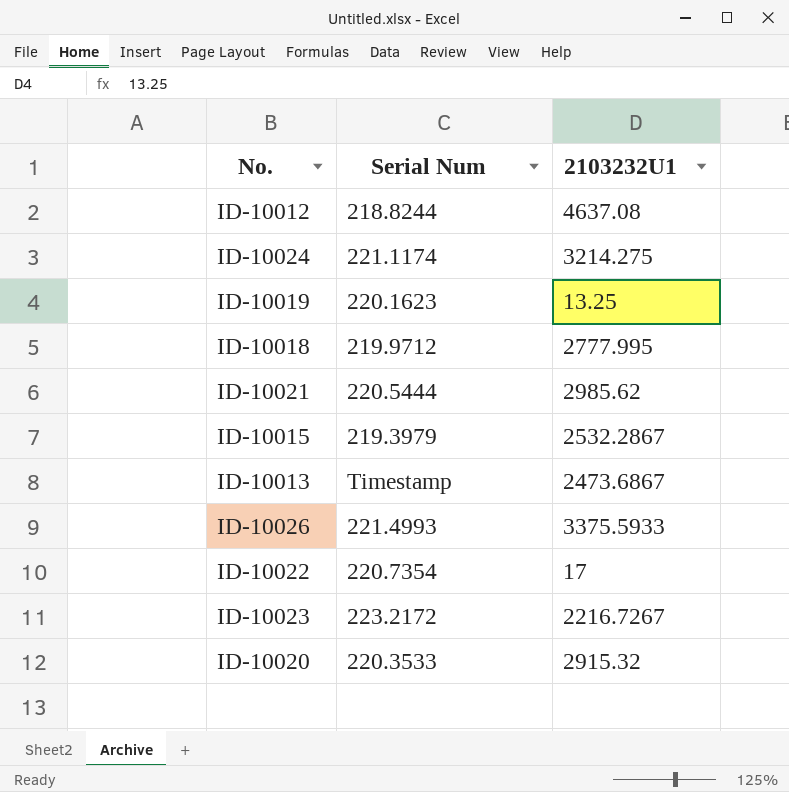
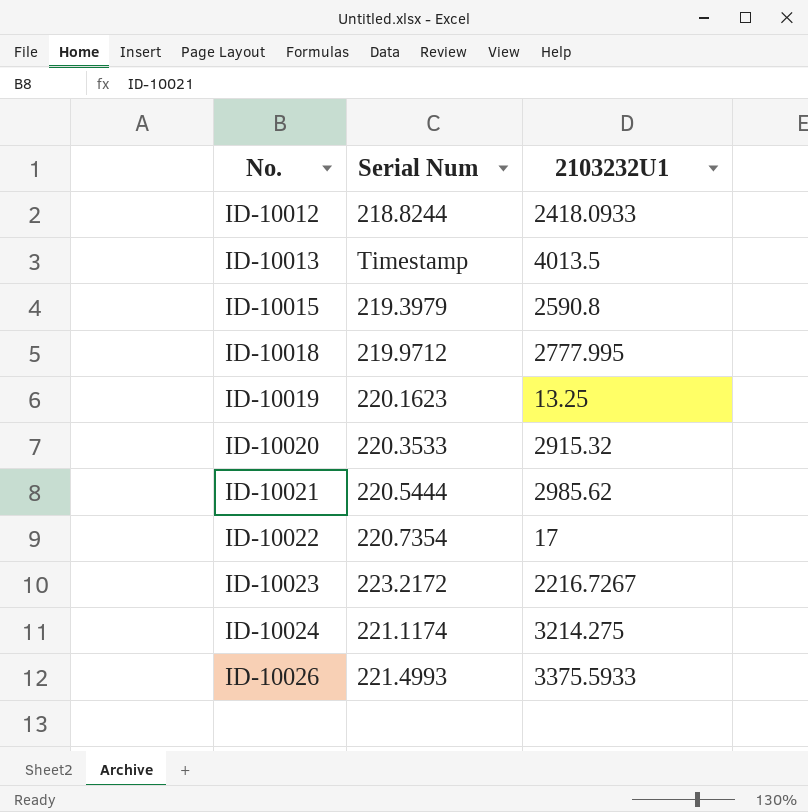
row order: none -> No. ascending
ID-10012 | 2103232U1: 4637.08 -> 2418.0933
ID-10013 | 2103232U1: 2473.6867 -> 4013.5
ID-10015 | 2103232U1: 2532.2867 -> 2590.8

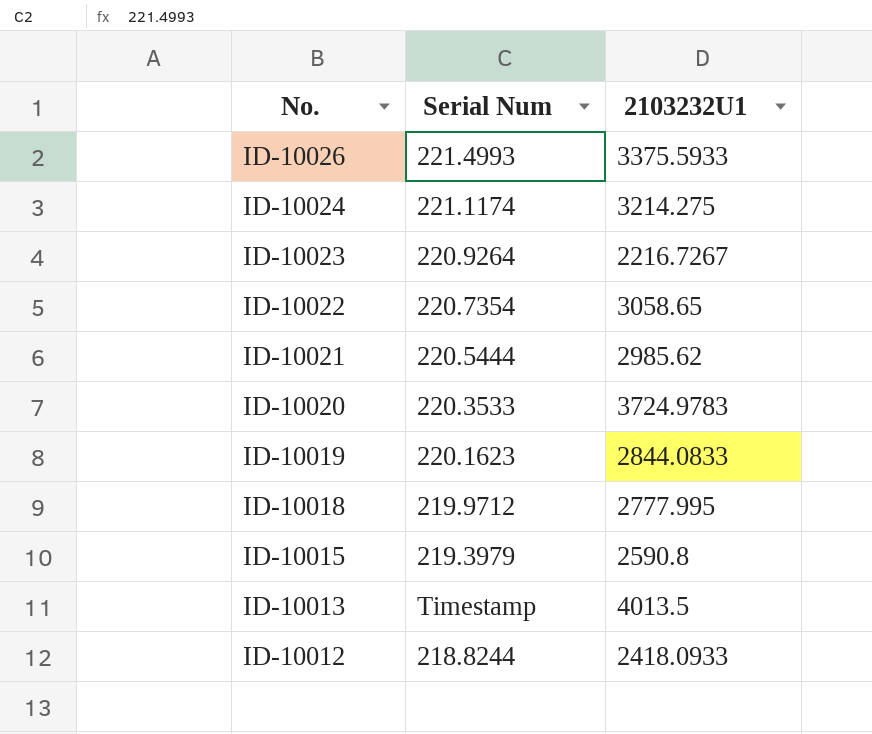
row order: No. ascending -> No. descending
ID-10023 | Serial Num: 223.2172 -> 220.9264
ID-10022 | 2103232U1: 17 -> 3058.65
ID-10020 | 2103232U1: 2915.32 -> 3724.9783
ID-10019 | 2103232U1: 13.25 -> 2844.0833

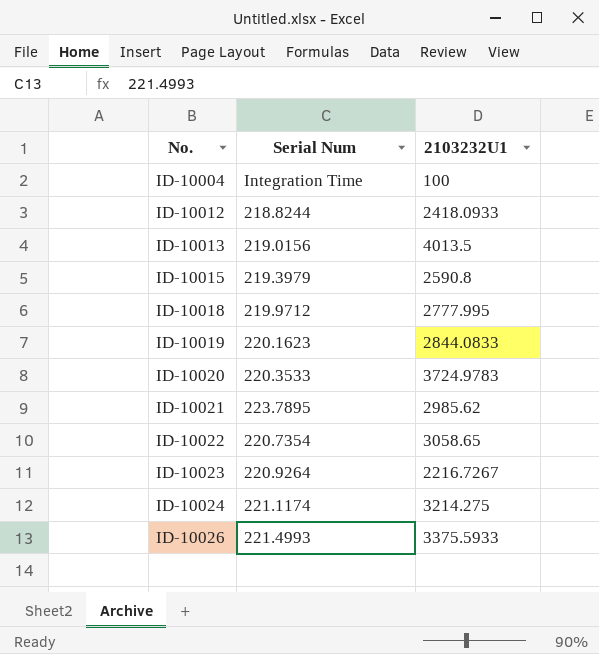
row order: No. descending -> No. ascending
row ID-10004: none -> Integration Time | 100
ID-10013 | Serial Num: Timestamp -> 219.0156
ID-10021 | Serial Num: 220.5444 -> 223.7895

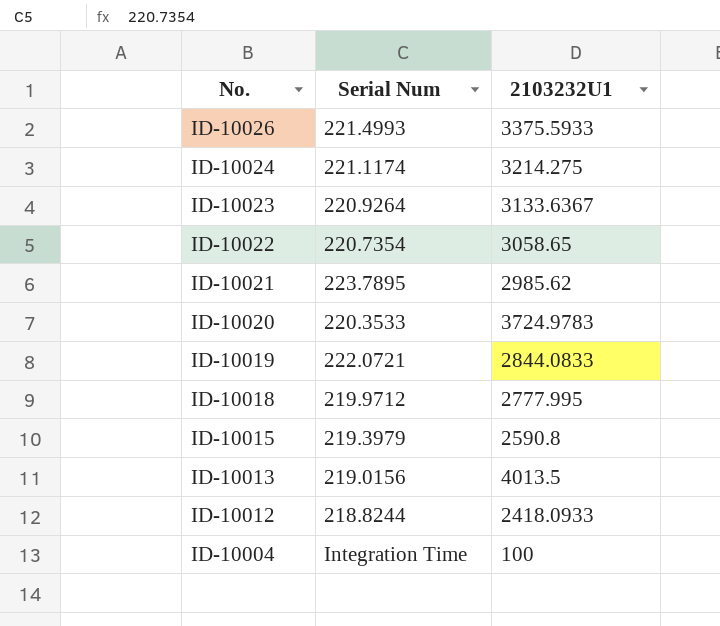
row order: No. ascending -> No. descending
ID-10023 | 2103232U1: 2216.7267 -> 3133.6367
ID-10019 | Serial Num: 220.1623 -> 222.0721

